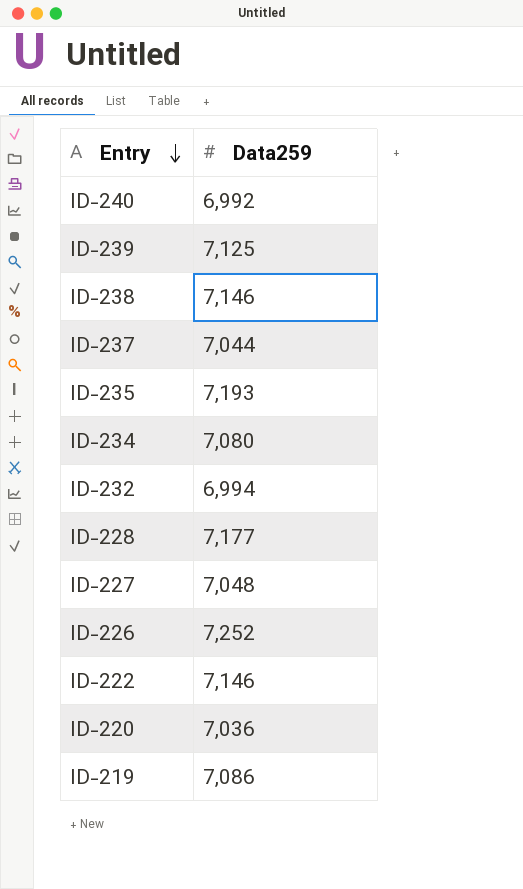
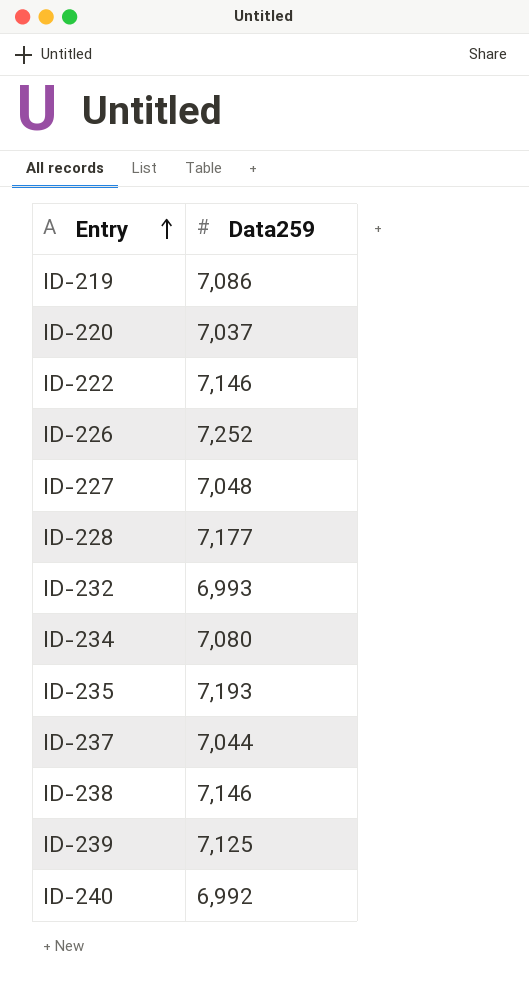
row order: Entry descending -> Entry ascending
ID-220 | Data259: 7,036 -> 7,037
ID-232 | Data259: 6,994 -> 6,993

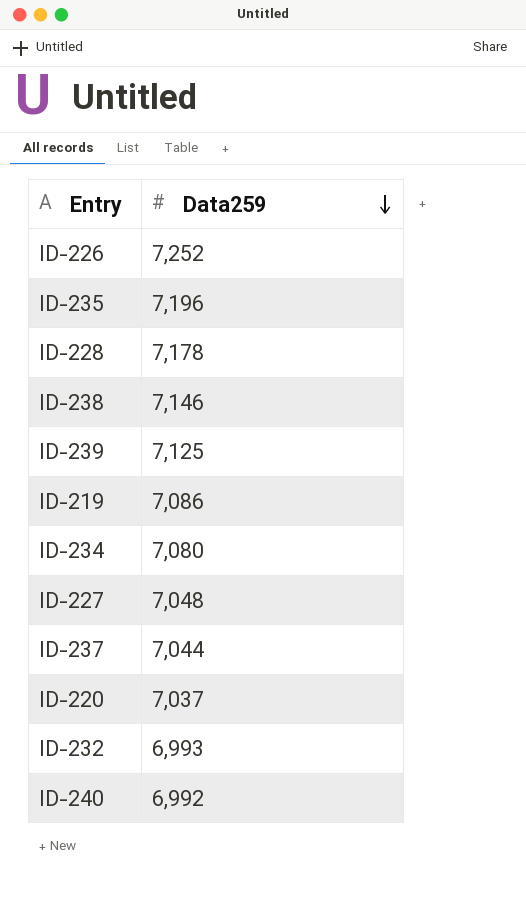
row order: Entry ascending -> Data259 descending
row ID-222: 7,146 -> none
ID-235 | Data259: 7,193 -> 7,196
ID-228 | Data259: 7,177 -> 7,178

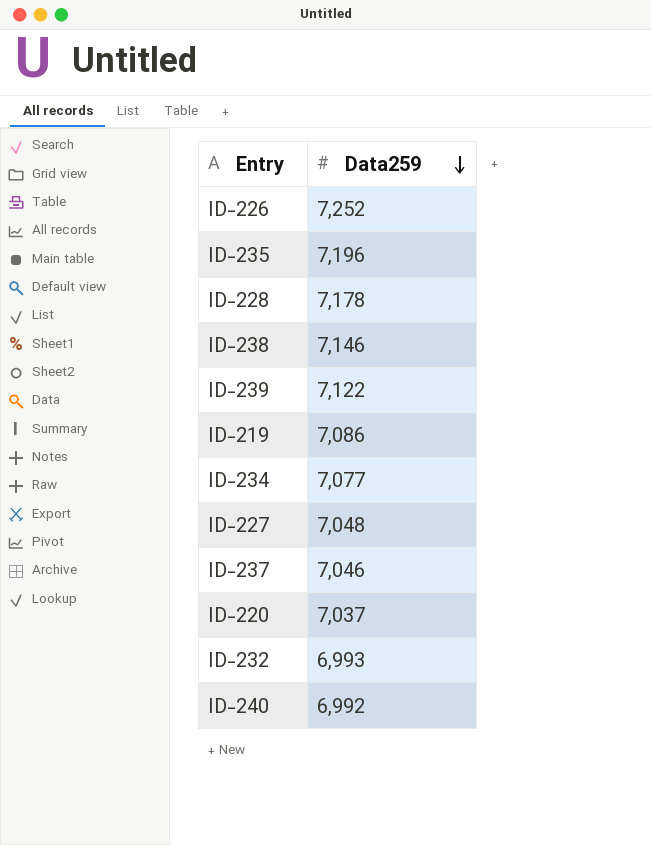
ID-239 | Data259: 7,125 -> 7,122
ID-234 | Data259: 7,080 -> 7,077
ID-237 | Data259: 7,044 -> 7,046

